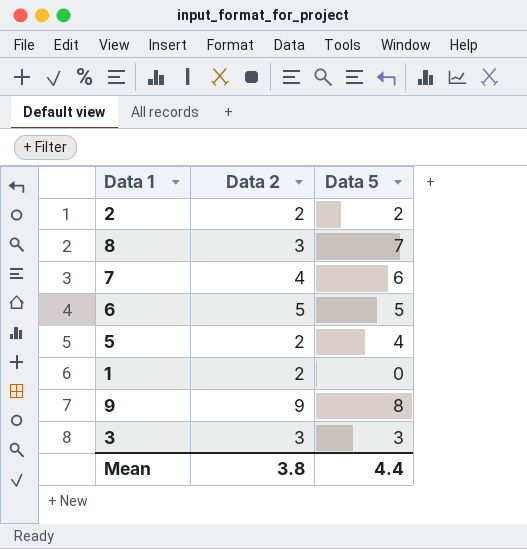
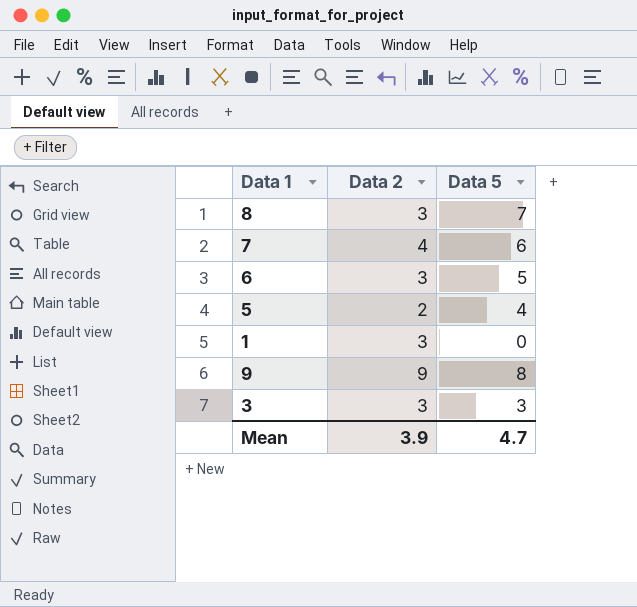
row 2: 2 | 2 -> none
6 | Data 2: 5 -> 3
1 | Data 2: 2 -> 3
Mean | Data 2: 3.8 -> 3.9
Mean | Data 5: 4.4 -> 4.7

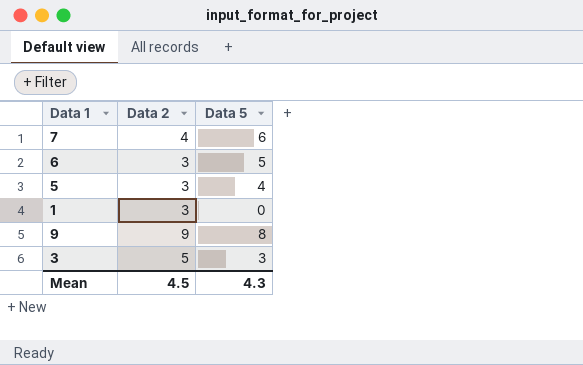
row 8: 3 | 7 -> none
5 | Data 2: 2 -> 3
3 | Data 2: 3 -> 5
Mean | Data 2: 3.9 -> 4.5
Mean | Data 5: 4.7 -> 4.3

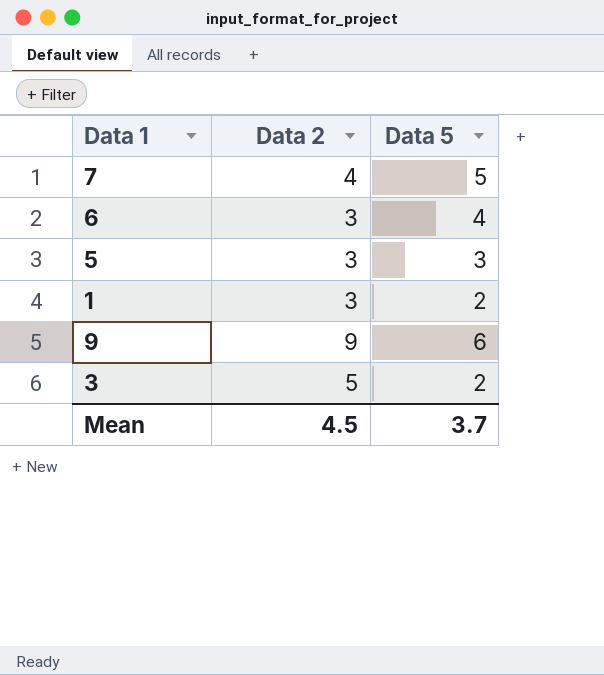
7 | Data 5: 6 -> 5
6 | Data 5: 5 -> 4
5 | Data 5: 4 -> 3
1 | Data 5: 0 -> 2
9 | Data 5: 8 -> 6
3 | Data 5: 3 -> 2
Mean | Data 5: 4.3 -> 3.7

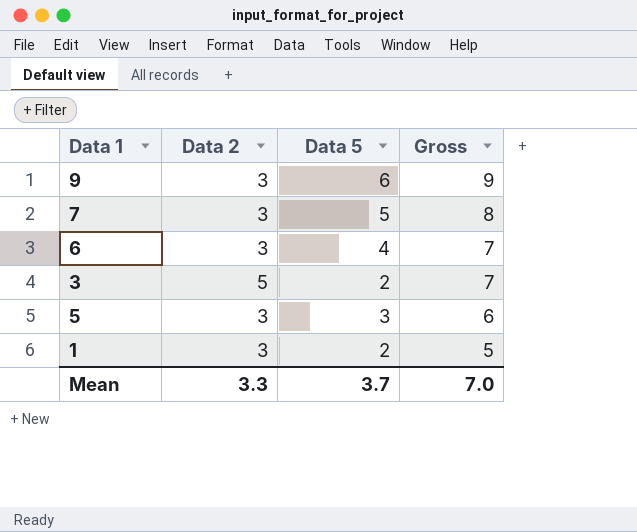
row order: none -> Gross descending
column Gross | formula: none -> [Data 2] + [Data 5]
9 | Data 2: 9 -> 3
7 | Data 2: 4 -> 3
Mean | Data 2: 4.5 -> 3.3

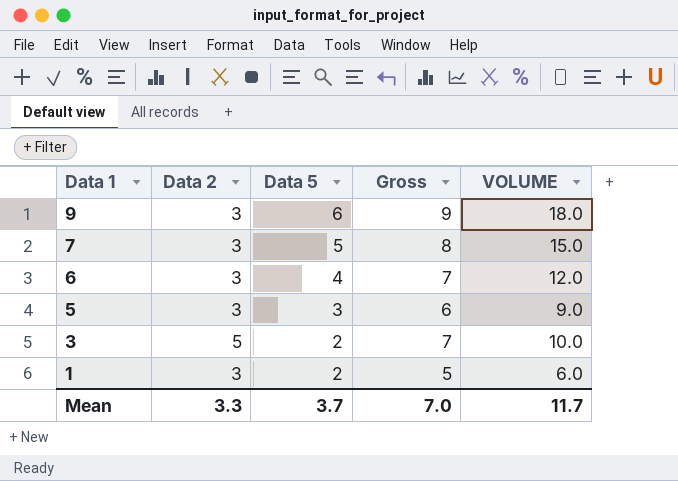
row order: Gross descending -> Data 1 descending
column VOLUME | formula: none -> [Data 2] * [Data 5]

